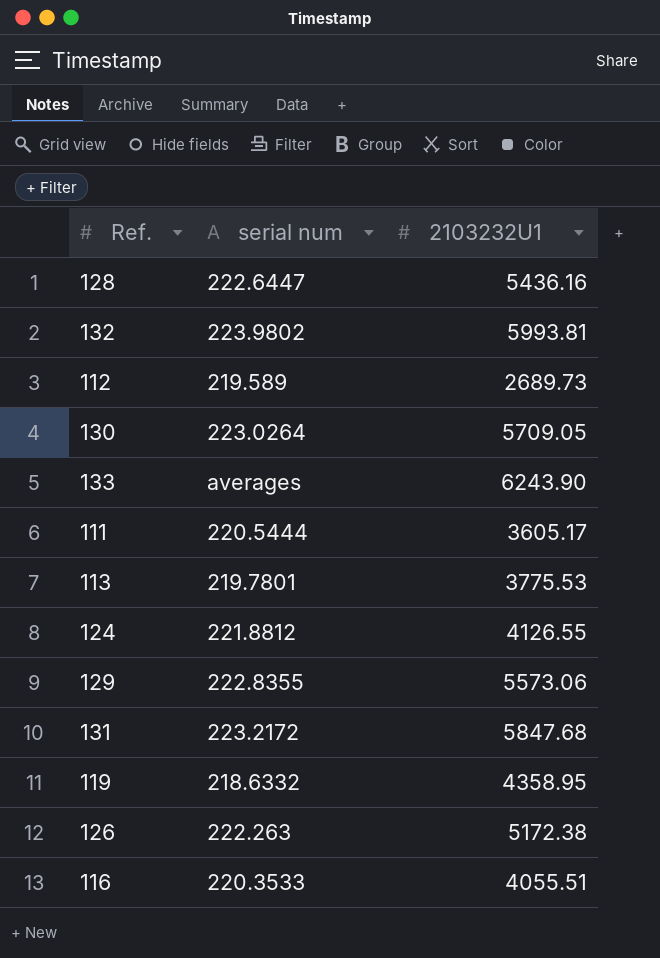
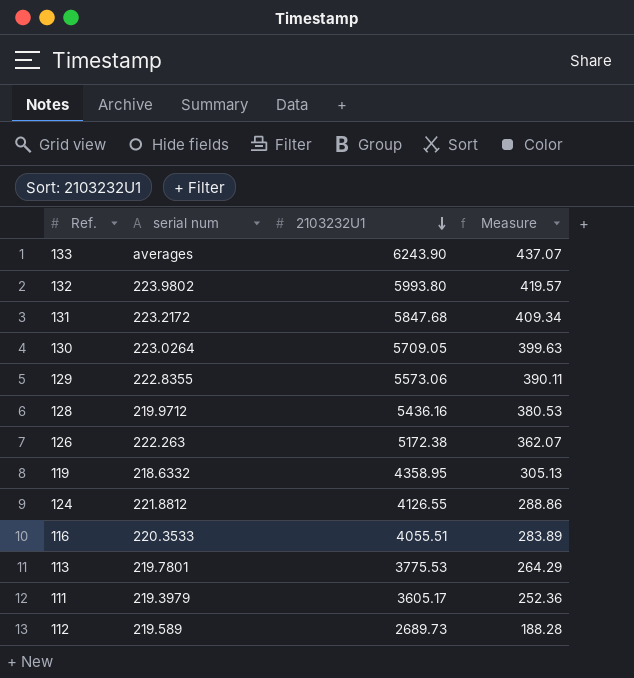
row order: none -> 2103232U1 descending
column Measure | formula: none -> [2103232U1] * 0.07
132 | 2103232U1: 5993.81 -> 5993.80
128 | serial num: 222.6447 -> 219.9712
111 | serial num: 220.5444 -> 219.3979

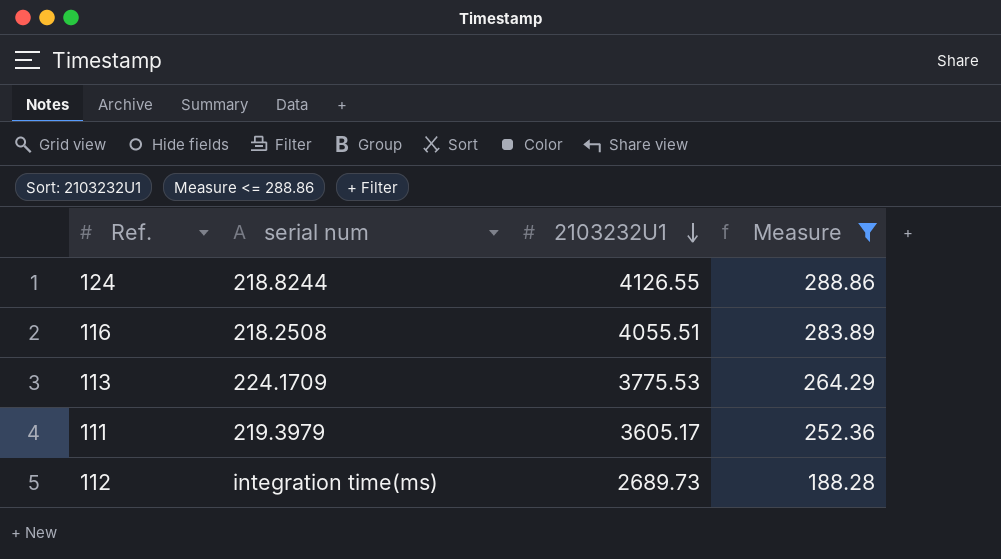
filter: none -> Measure <= 288.86
124 | serial num: 221.8812 -> 218.8244
116 | serial num: 220.3533 -> 218.2508
113 | serial num: 219.7801 -> 224.1709
112 | serial num: 219.589 -> integration time(ms)

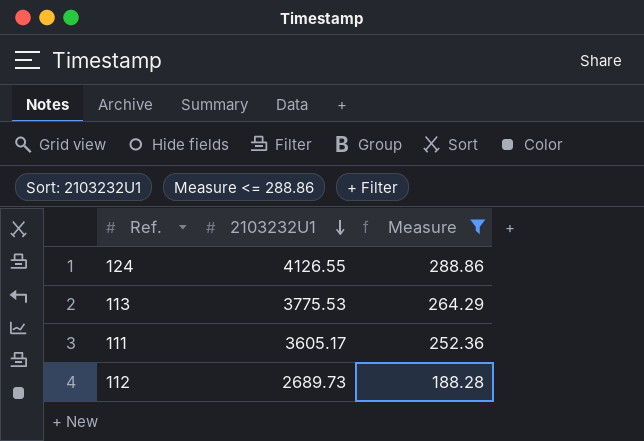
column serial num | position: 2 -> none
row 116: 218.2508 | 4055.51 | 283.89 -> none

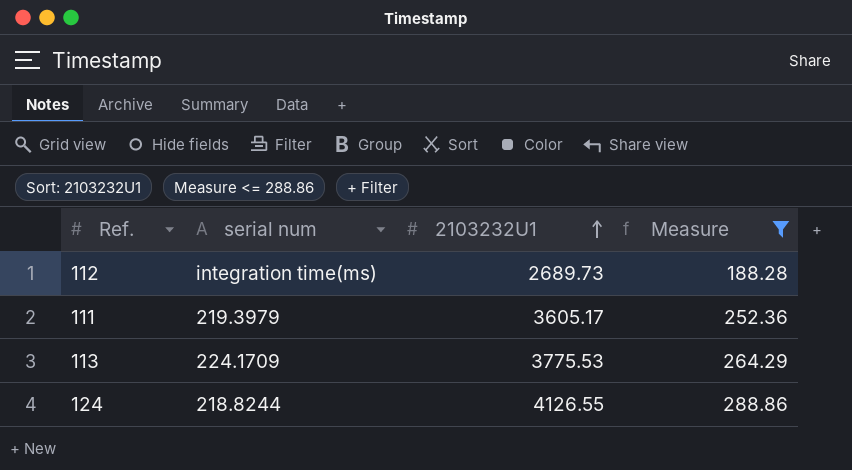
row order: 2103232U1 descending -> 2103232U1 ascending
column serial num | position: none -> 2

